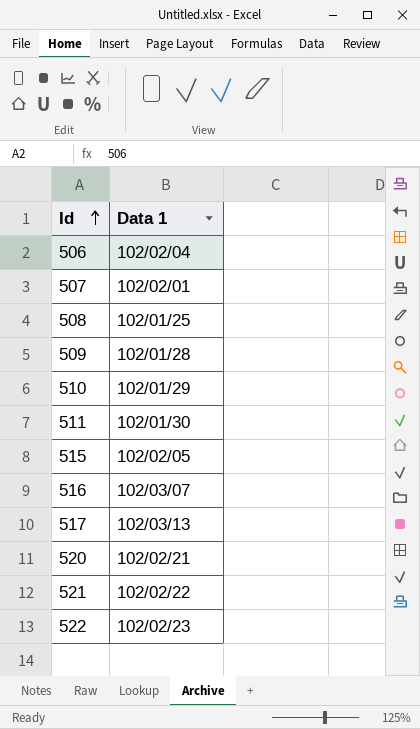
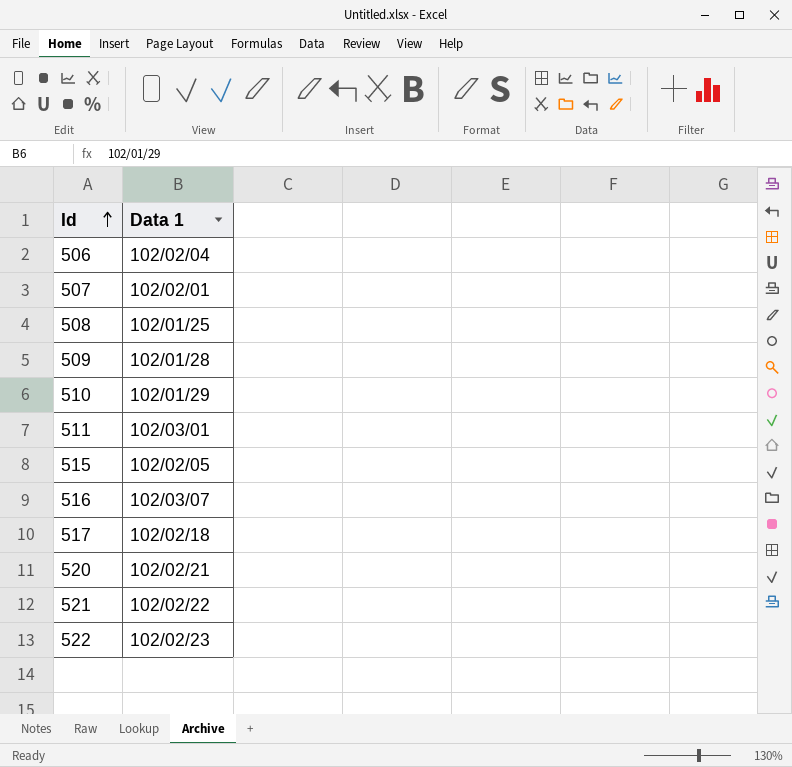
511 | Data 1: 102/01/30 -> 102/03/01
517 | Data 1: 102/03/13 -> 102/02/18

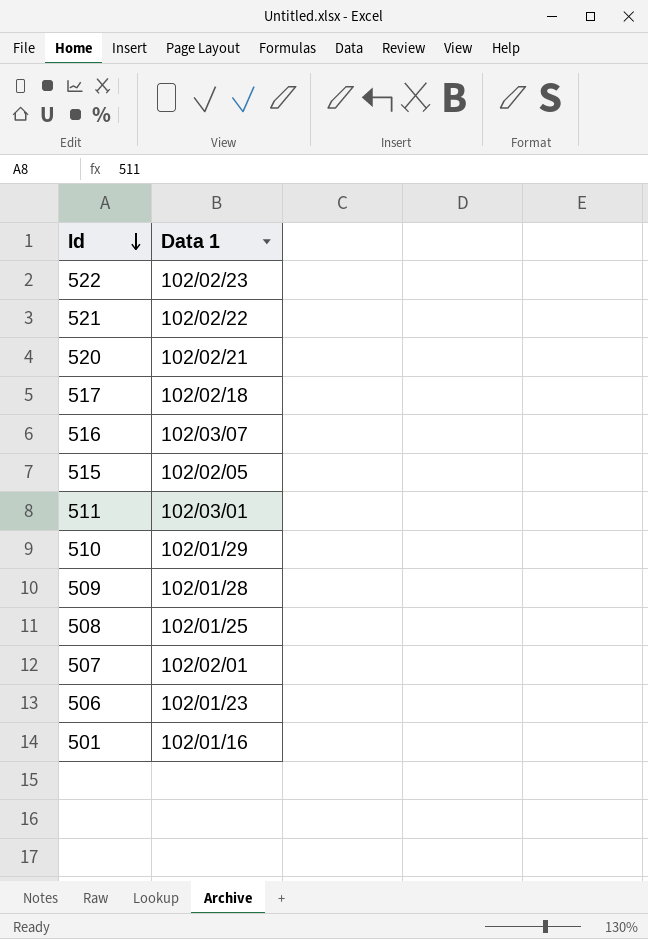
row order: Id ascending -> Id descending
506 | Data 1: 102/02/04 -> 102/01/23
row 501: none -> 102/01/16

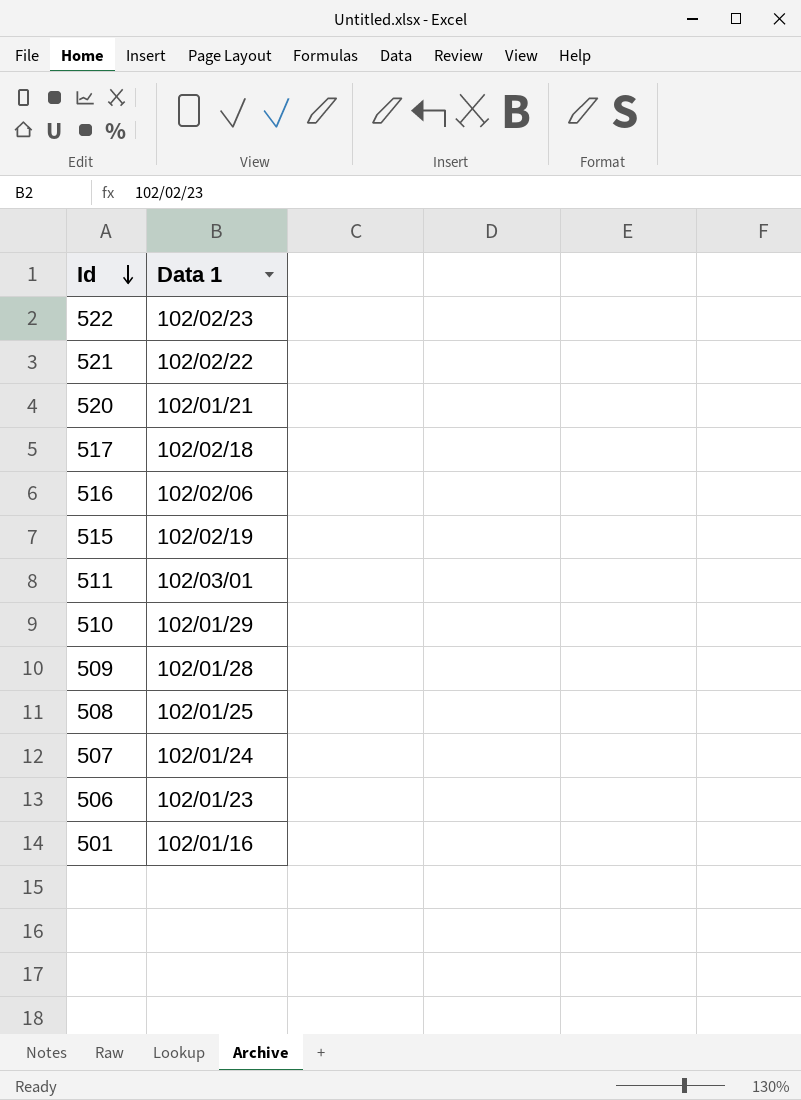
520 | Data 1: 102/02/21 -> 102/01/21
516 | Data 1: 102/03/07 -> 102/02/06
515 | Data 1: 102/02/05 -> 102/02/19
507 | Data 1: 102/02/01 -> 102/01/24

